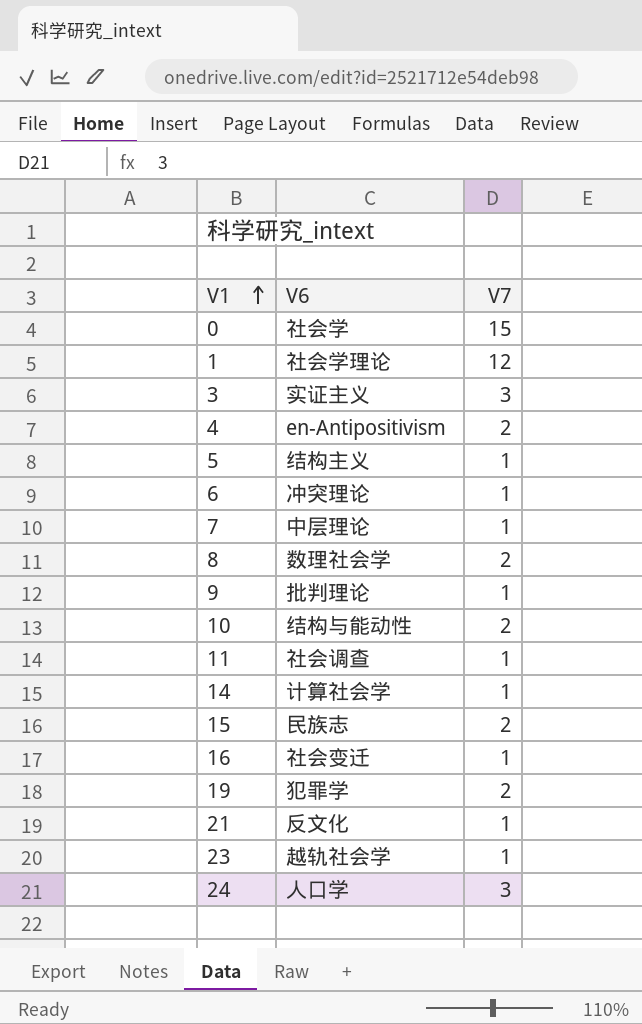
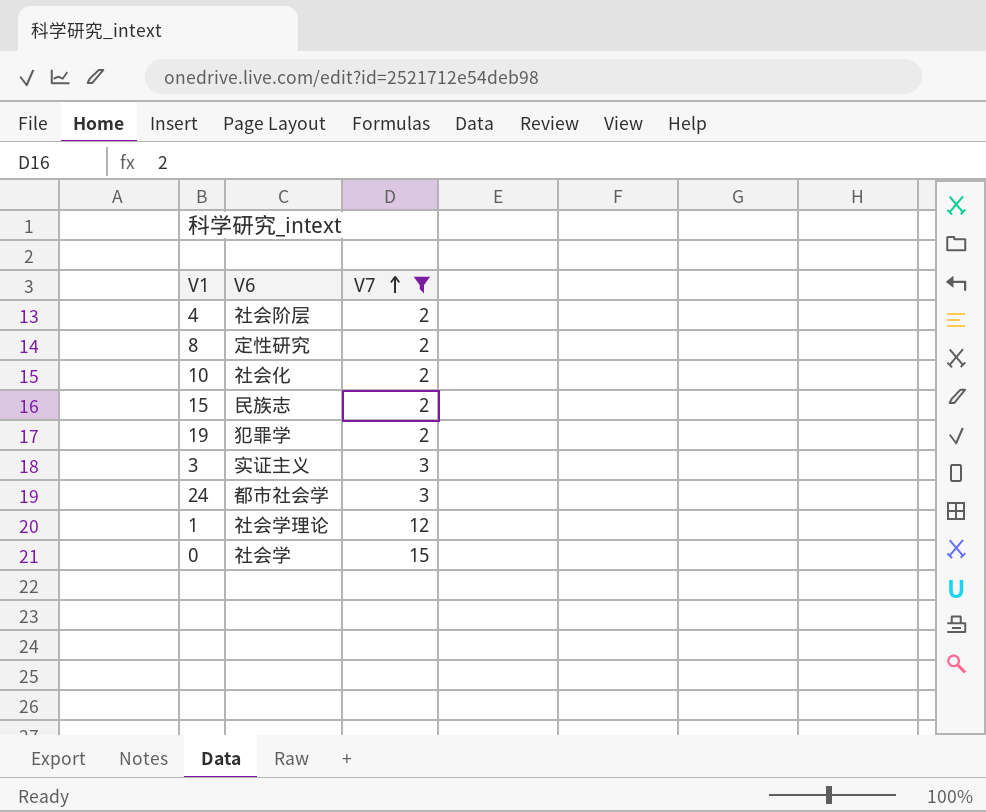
filter: none -> V7 != 1
row order: V1 ascending -> V7 ascending
4 | V6: en-Antipositivism -> 社会阶层
8 | V6: 数理社会学 -> 定性研究
10 | V6: 结构与能动性 -> 社会化
24 | V6: 人口学 -> 都市社会学

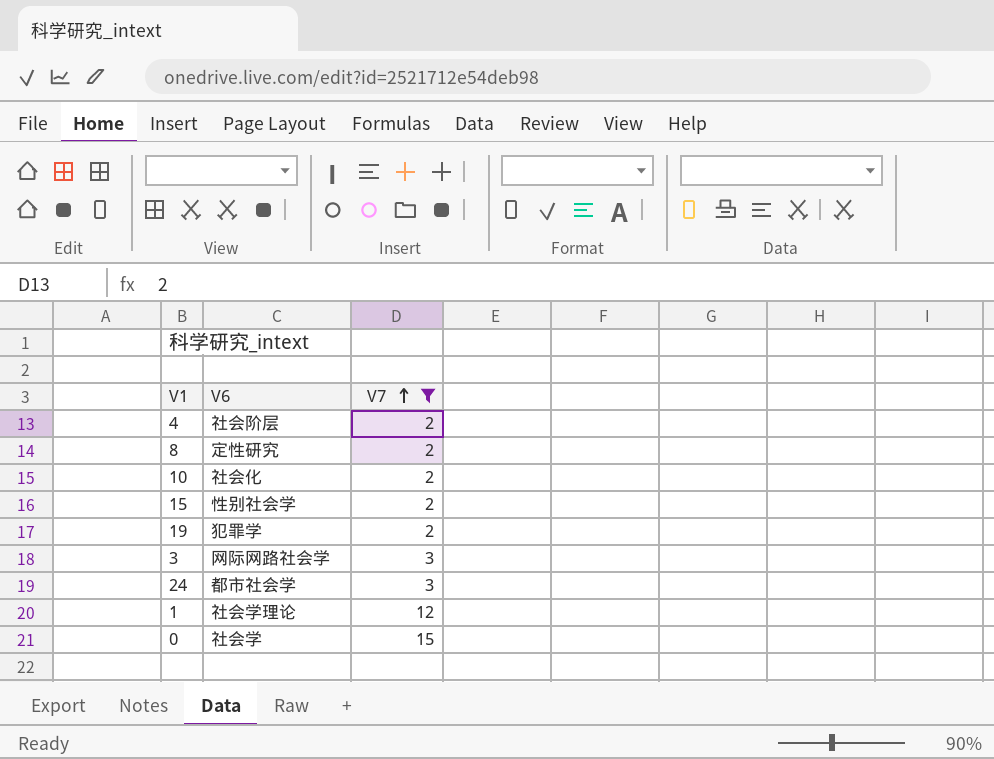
15 | V6: 民族志 -> 性别社会学
3 | V6: 实证主义 -> 网际网路社会学

